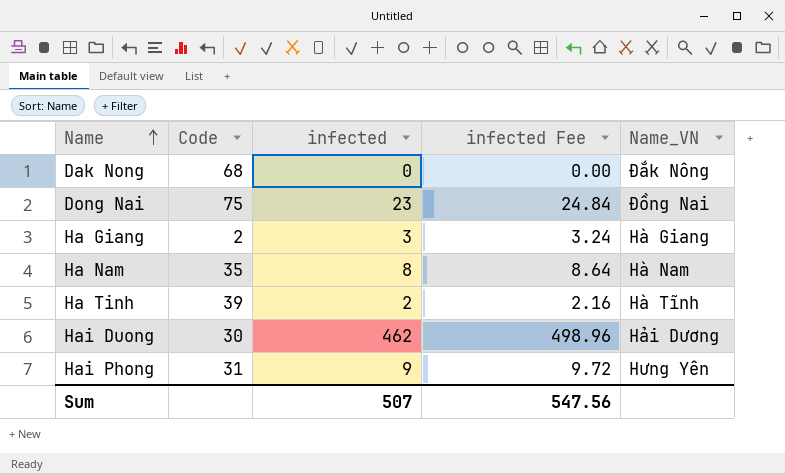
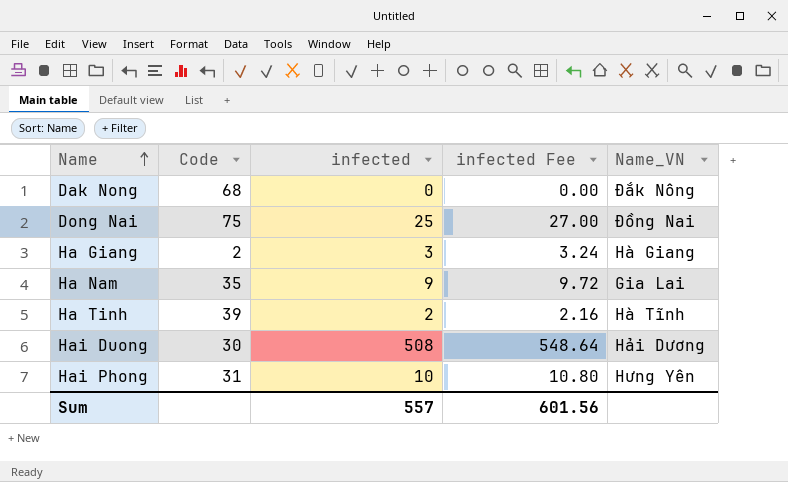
Dong Nai | infected: 23 -> 25
Dong Nai | infected Fee: 24.84 -> 27.00
Ha Nam | infected: 8 -> 9
Ha Nam | infected Fee: 8.64 -> 9.72
Ha Nam | Name_VN: Hà Nam -> Gia Lai
Hai Duong | infected: 462 -> 508
Hai Duong | infected Fee: 498.96 -> 548.64
Hai Phong | infected: 9 -> 10
Hai Phong | infected Fee: 9.72 -> 10.80
Sum | infected: 507 -> 557
Sum | infected Fee: 547.56 -> 601.56

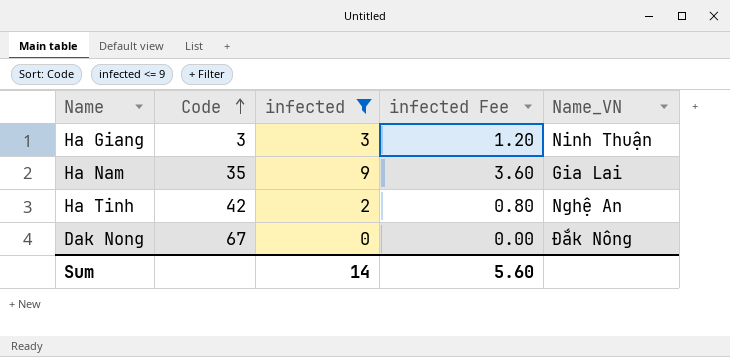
filter: none -> infected <= 9
row order: Name ascending -> Code ascending
column infected Fee | formula: [infected] * 1.08 -> [infected] * 0.4
Ha Giang | Code: 2 -> 3
Ha Giang | Name_VN: Hà Giang -> Ninh Thuận
Ha Tinh | Code: 39 -> 42
Ha Tinh | Name_VN: Hà Tĩnh -> Nghệ An
Dak Nong | Code: 68 -> 67
Sum | infected: 557 -> 14
Sum | infected Fee: 601.56 -> 5.60

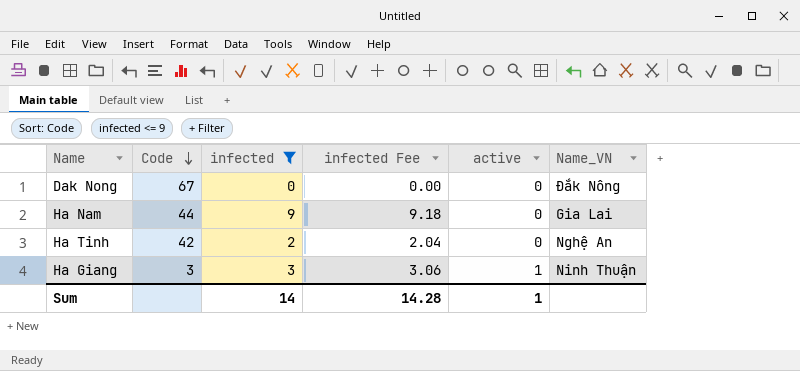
row order: Code ascending -> Code descending
column infected Fee | formula: [infected] * 0.4 -> [infected] * 1.02
column active | position: none -> 5
Ha Nam | Code: 35 -> 44
Sum | infected Fee: 5.60 -> 14.28

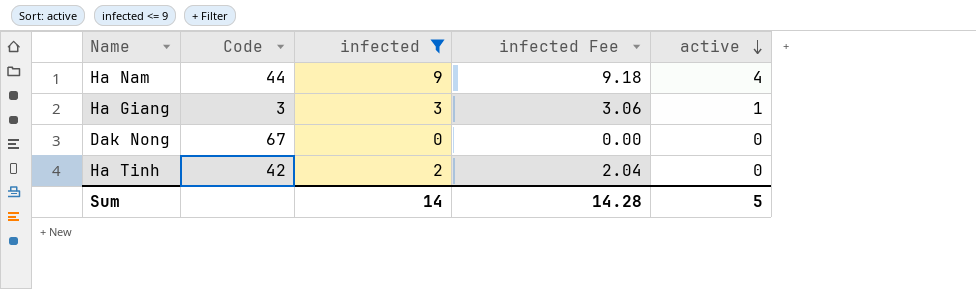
row order: Code descending -> active descending
column Name_VN | position: 6 -> none
Ha Nam | active: 0 -> 4
Sum | active: 1 -> 5

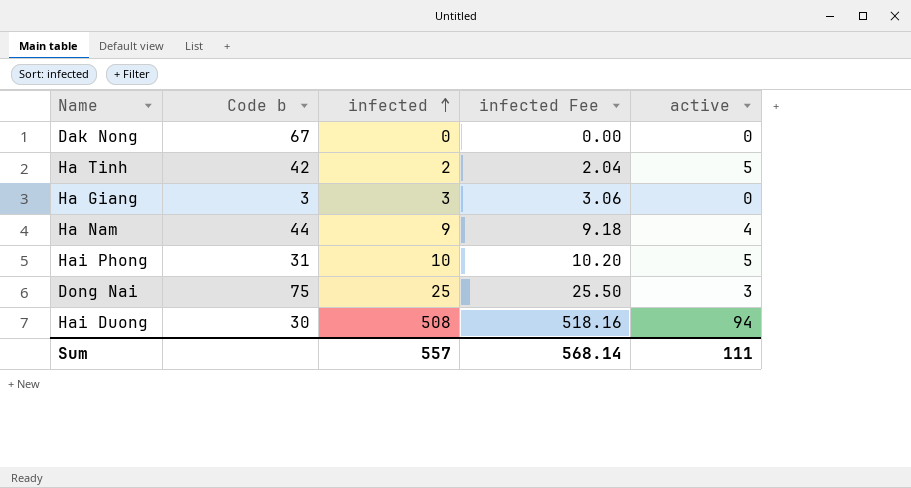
filter: infected <= 9 -> none
row order: active descending -> infected ascending
column name: Code -> Code b
Ha Tinh | active: 0 -> 5
Ha Giang | active: 1 -> 0
Sum | infected: 14 -> 557
Sum | infected Fee: 14.28 -> 568.14
Sum | active: 5 -> 111

